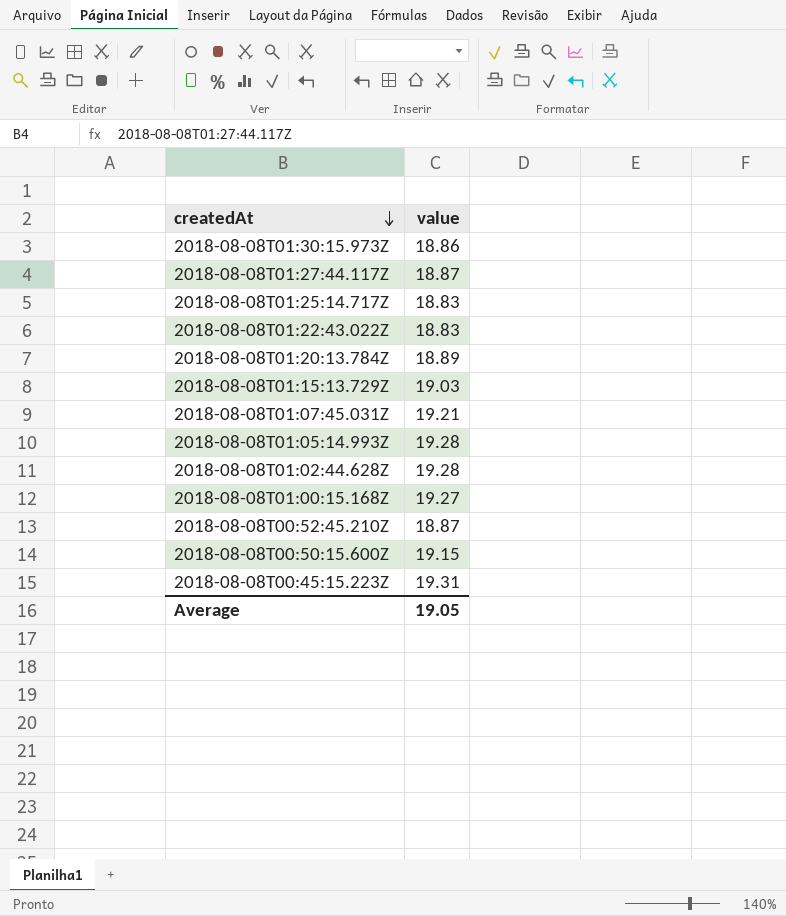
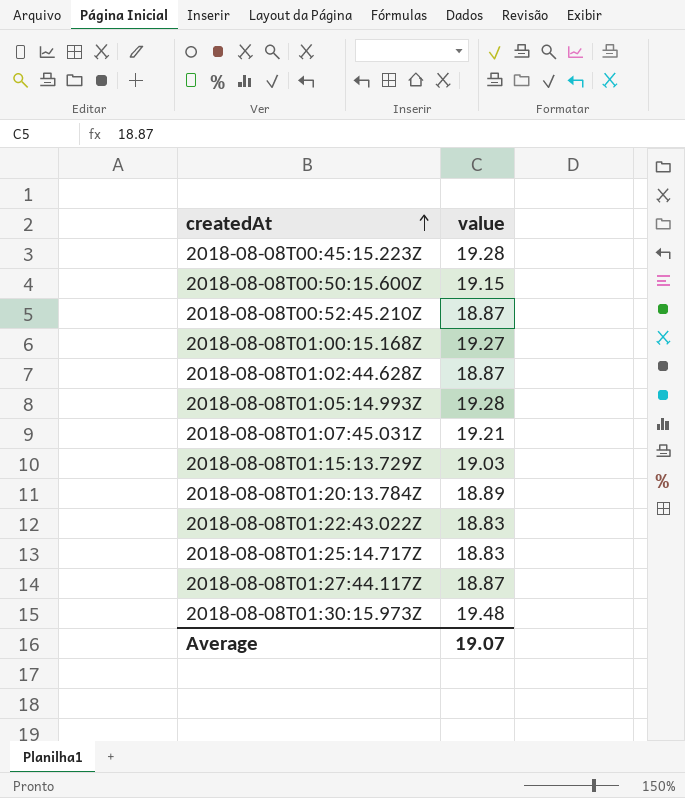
row order: createdAt descending -> createdAt ascending
2018-08-08T00:45:15.223Z | value: 19.31 -> 19.28
2018-08-08T01:02:44.628Z | value: 19.28 -> 18.87
2018-08-08T01:30:15.973Z | value: 18.86 -> 19.48
Average | value: 19.05 -> 19.07

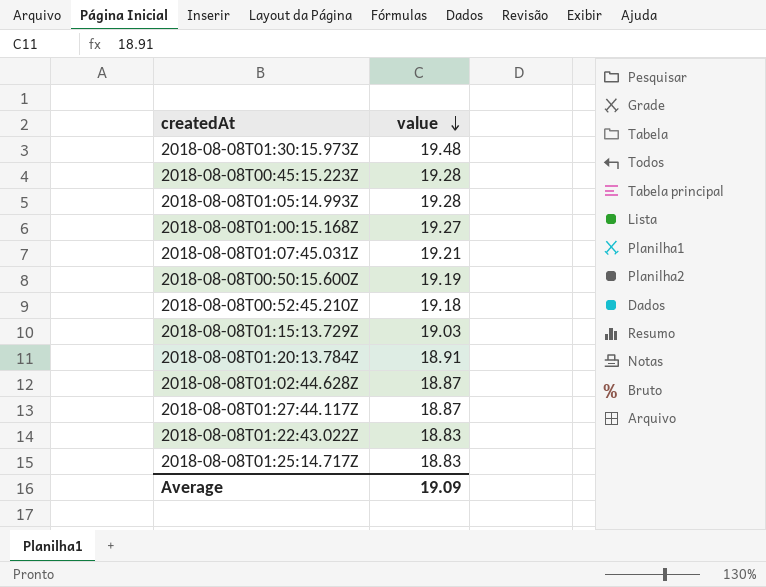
row order: createdAt ascending -> value descending
2018-08-08T00:50:15.600Z | value: 19.15 -> 19.19
2018-08-08T00:52:45.210Z | value: 18.87 -> 19.18
2018-08-08T01:20:13.784Z | value: 18.89 -> 18.91
Average | value: 19.07 -> 19.09

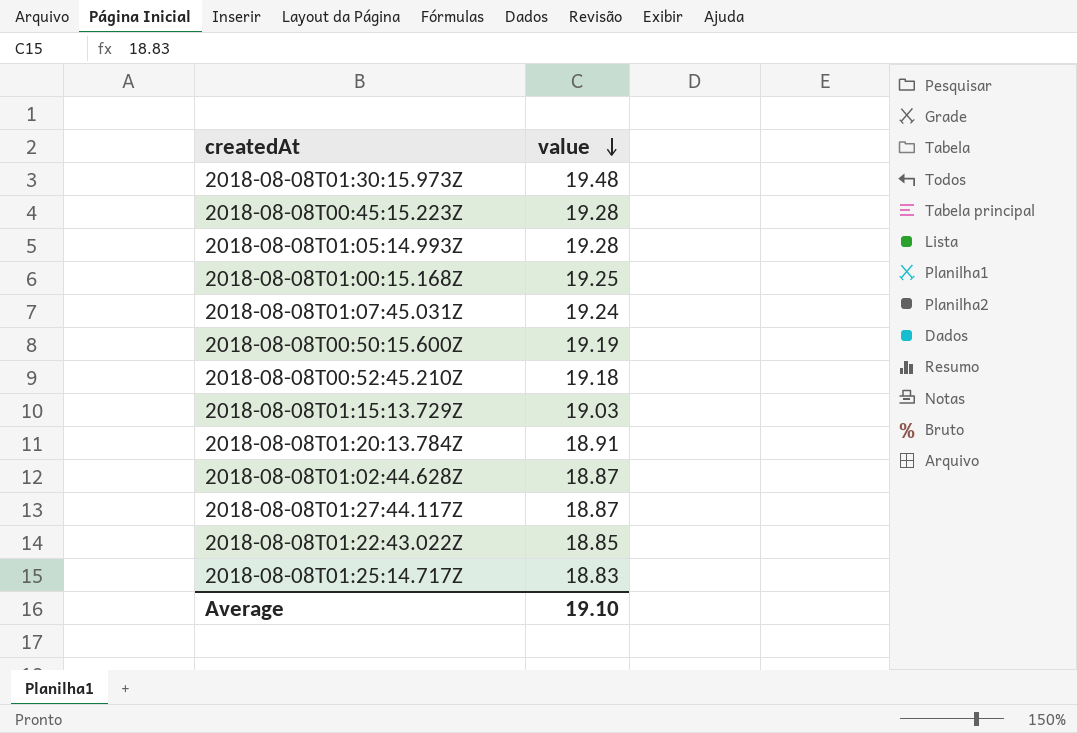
2018-08-08T01:00:15.168Z | value: 19.27 -> 19.25
2018-08-08T01:07:45.031Z | value: 19.21 -> 19.24
2018-08-08T01:22:43.022Z | value: 18.83 -> 18.85
Average | value: 19.09 -> 19.10

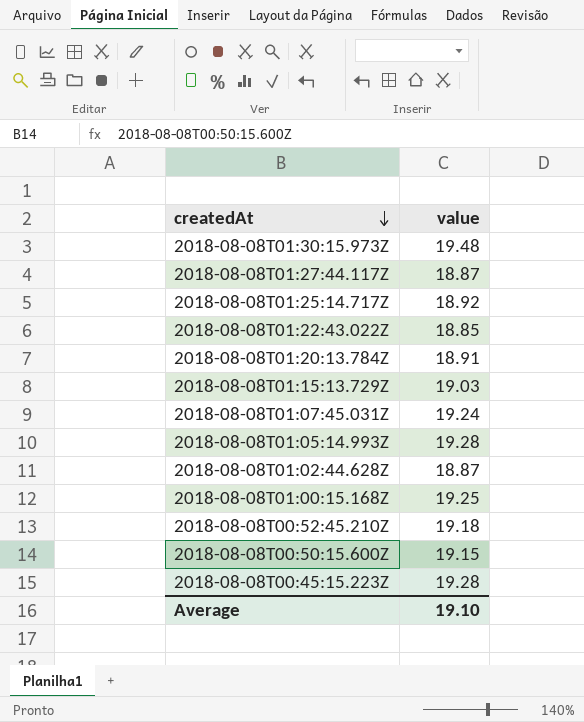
row order: value descending -> createdAt descending
2018-08-08T01:25:14.717Z | value: 18.83 -> 18.92
2018-08-08T00:50:15.600Z | value: 19.19 -> 19.15

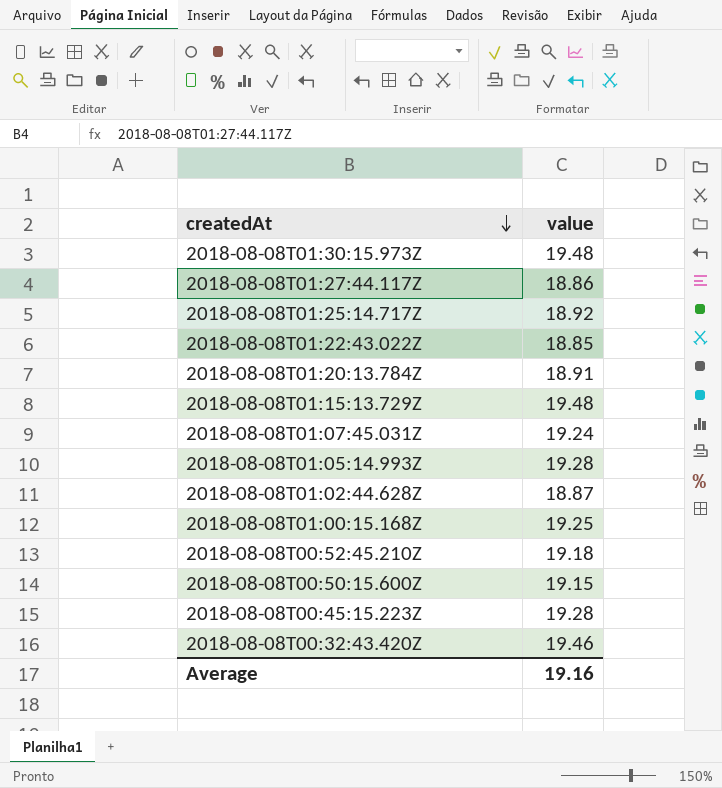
2018-08-08T01:27:44.117Z | value: 18.87 -> 18.86
2018-08-08T01:15:13.729Z | value: 19.03 -> 19.48
row 2018-08-08T00:32:43.420Z: none -> 19.46
Average | value: 19.10 -> 19.16

